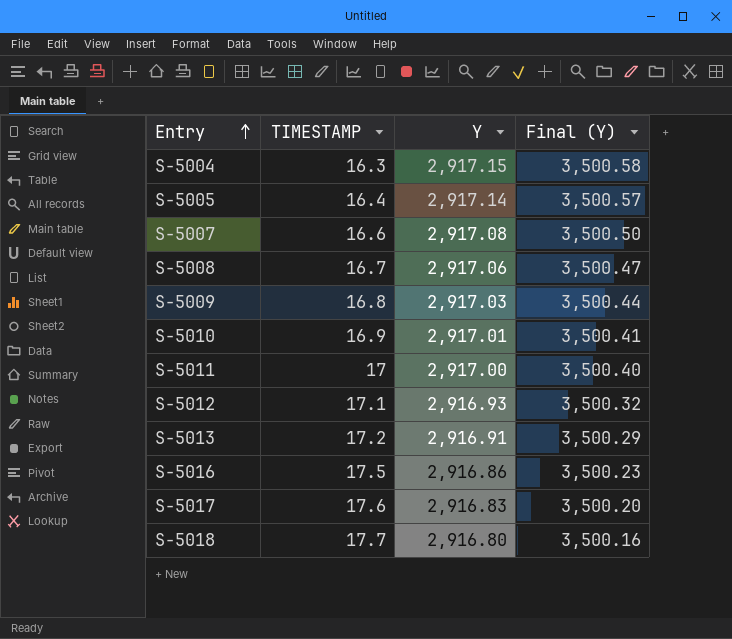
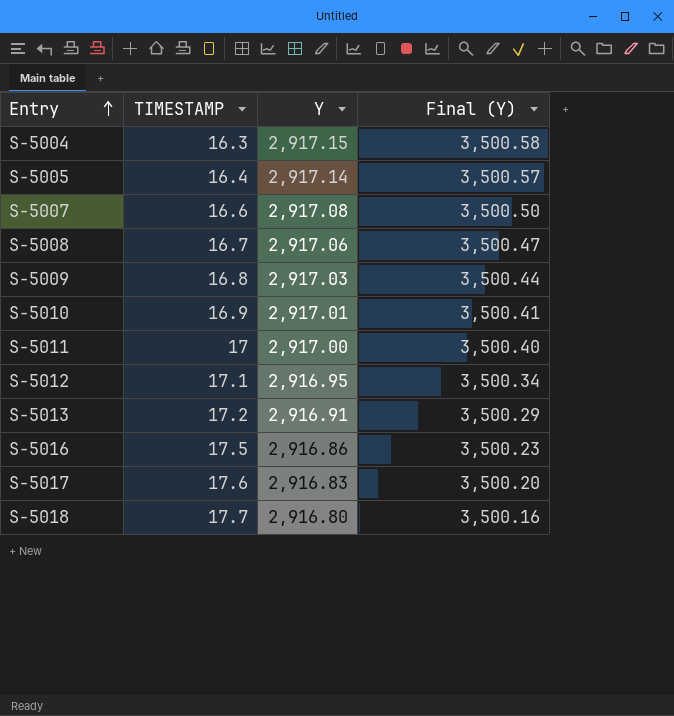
S-5012 | Y: 2,916.93 -> 2,916.95
S-5012 | Final (Y): 3,500.32 -> 3,500.34

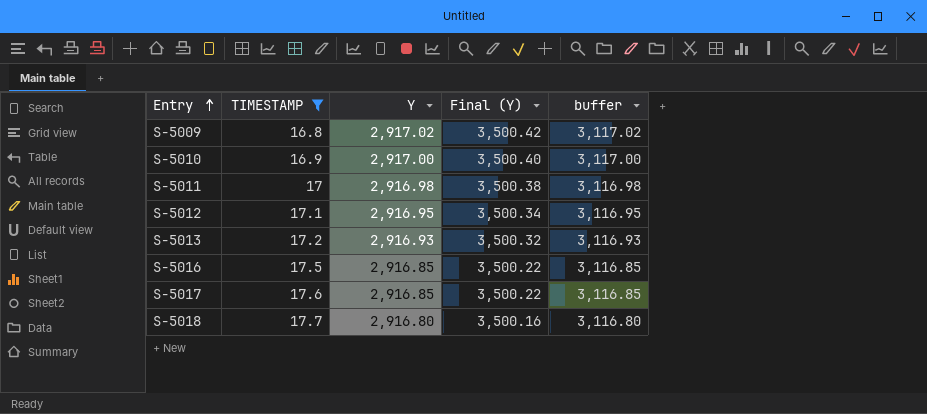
filter: none -> TIMESTAMP >= 16.8
column buffer | formula: none -> [Y] + 200
S-5009 | Y: 2,917.03 -> 2,917.02
S-5009 | Final (Y): 3,500.44 -> 3,500.42
S-5010 | Y: 2,917.01 -> 2,917.00
S-5010 | Final (Y): 3,500.41 -> 3,500.40
S-5011 | Y: 2,917.00 -> 2,916.98
S-5011 | Final (Y): 3,500.40 -> 3,500.38
S-5013 | Y: 2,916.91 -> 2,916.93
S-5013 | Final (Y): 3,500.29 -> 3,500.32
S-5016 | Y: 2,916.86 -> 2,916.85
S-5016 | Final (Y): 3,500.23 -> 3,500.22
S-5017 | Y: 2,916.83 -> 2,916.85
S-5017 | Final (Y): 3,500.20 -> 3,500.22

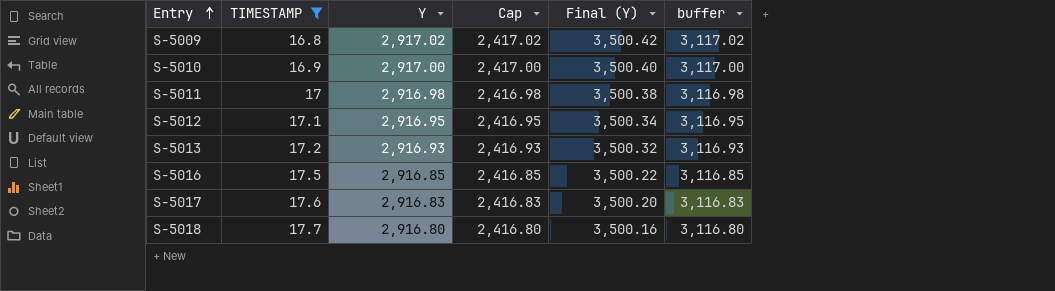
column Cap | formula: none -> [Y] - 500
S-5017 | Y: 2,916.85 -> 2,916.83
S-5017 | Final (Y): 3,500.22 -> 3,500.20
S-5017 | buffer: 3,116.85 -> 3,116.83

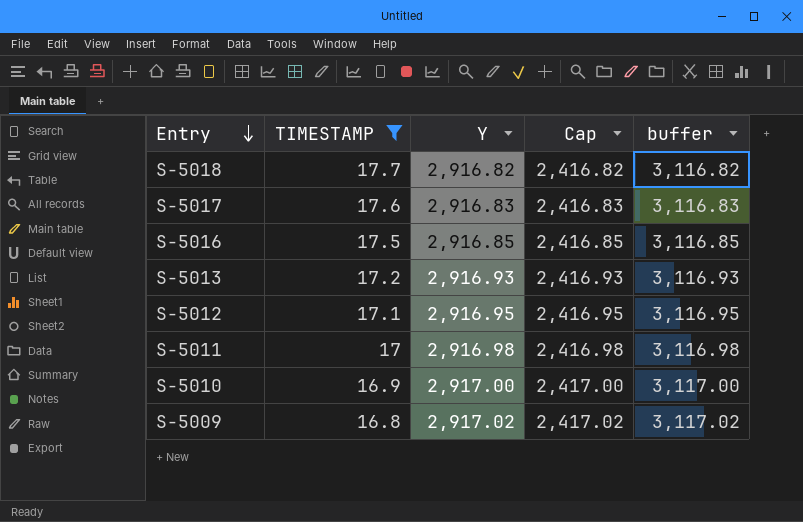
row order: Entry ascending -> Entry descending
column Final (Y) | formula: [Y] * 1.2 -> none
S-5018 | Y: 2,916.80 -> 2,916.82
S-5018 | Cap: 2,416.80 -> 2,416.82
S-5018 | buffer: 3,116.80 -> 3,116.82

